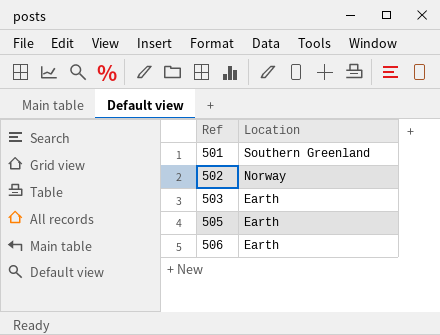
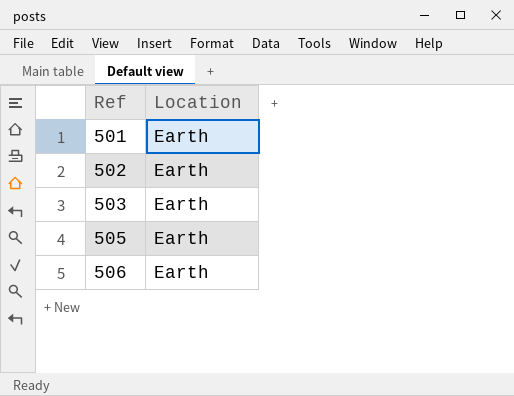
501 | Location: Southern Greenland -> Earth
502 | Location: Norway -> Earth

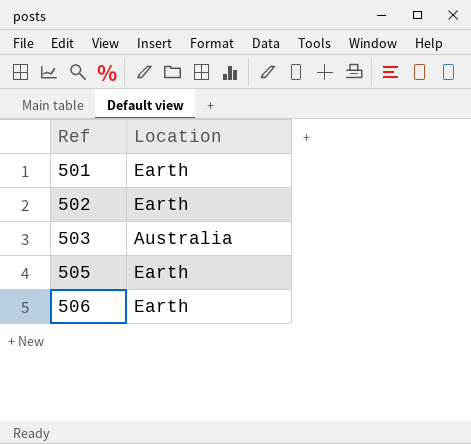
503 | Location: Earth -> Australia

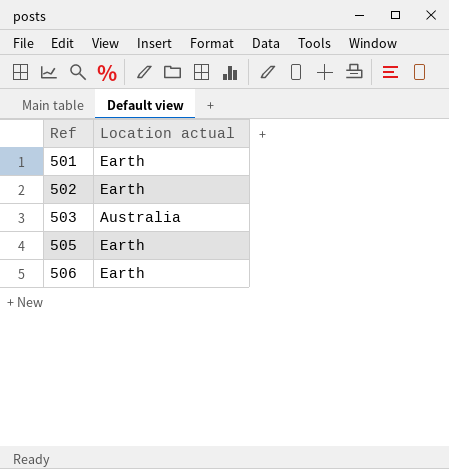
column name: Location -> Location actual

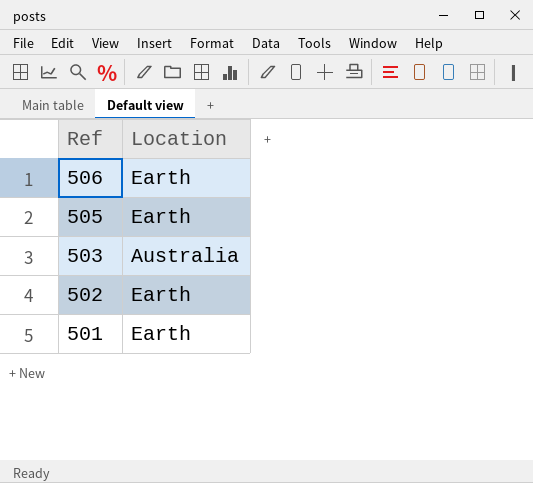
row order: Ref ascending -> Ref descending
column name: Location actual -> Location

